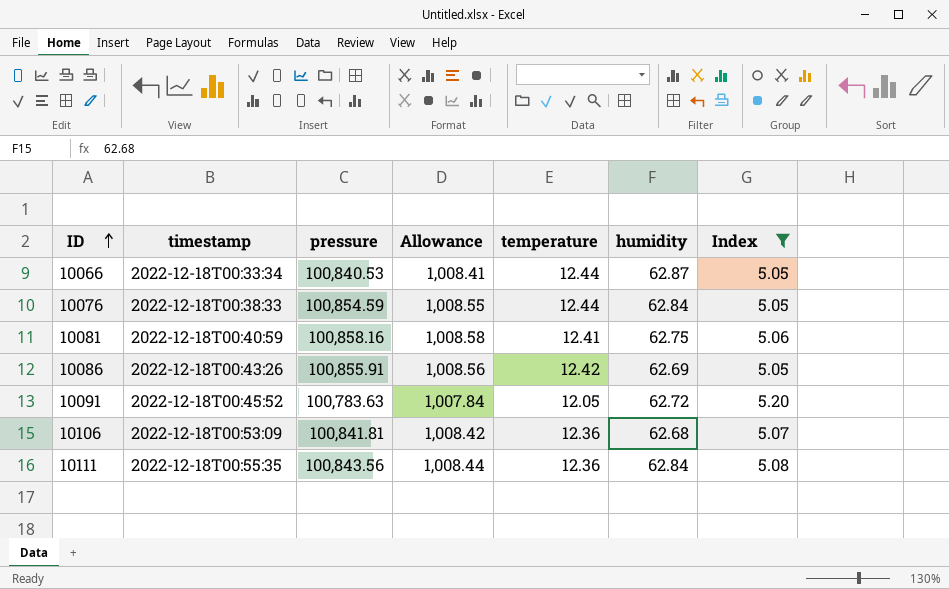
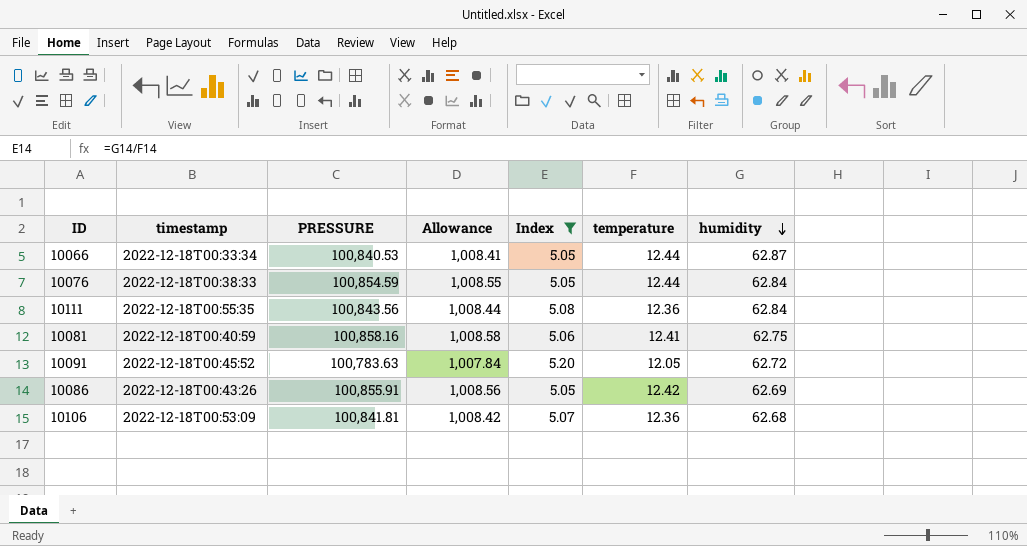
row order: ID ascending -> humidity descending
column name: pressure -> PRESSURE
column Index | position: 7 -> 5

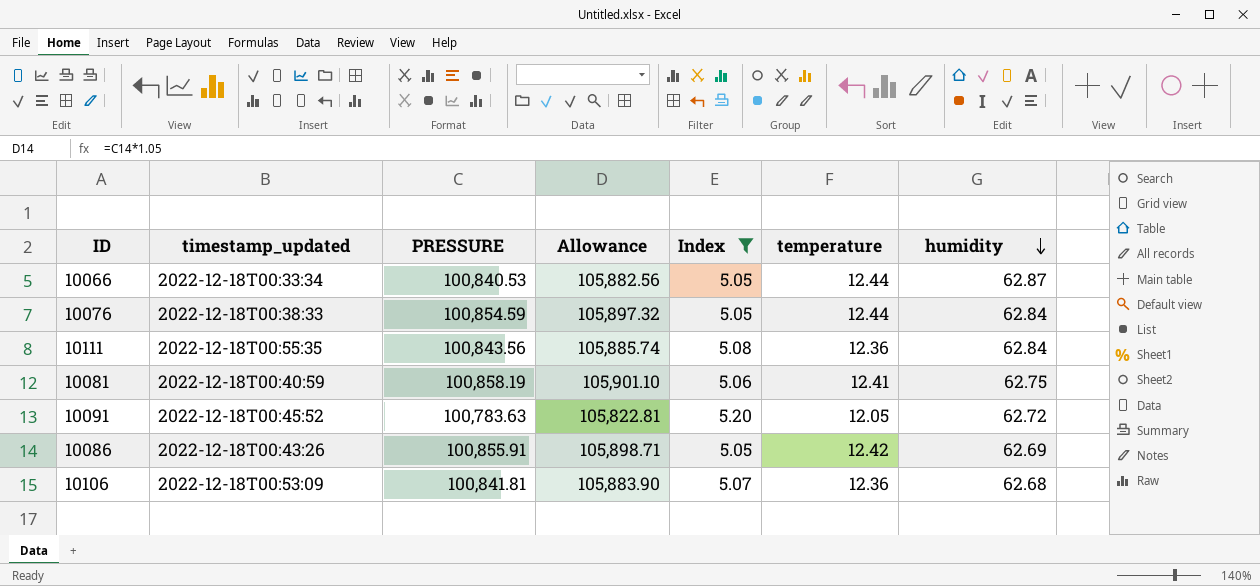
column name: timestamp -> timestamp_updated
column Allowance | formula: [PRESSURE] * 0.01 -> [PRESSURE] * 1.05
10081 | PRESSURE: 100,858.16 -> 100,858.19

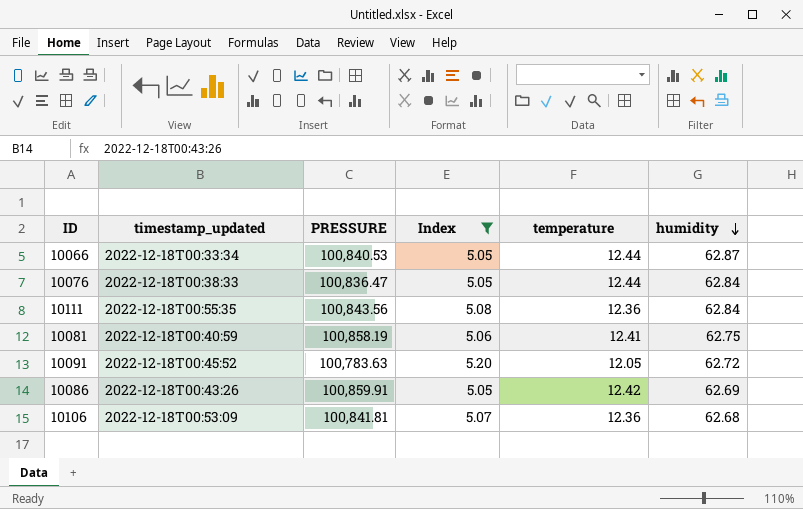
column Allowance | formula: [PRESSURE] * 1.05 -> none
10076 | PRESSURE: 100,854.59 -> 100,836.47
10086 | PRESSURE: 100,855.91 -> 100,859.91

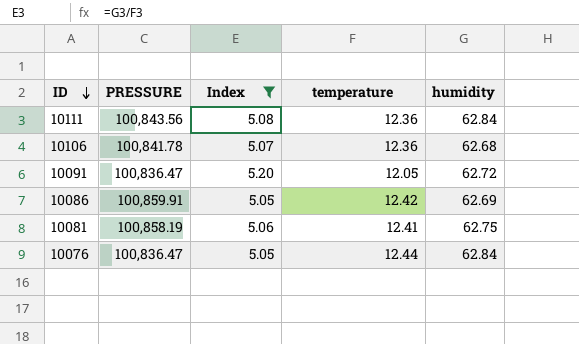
row order: humidity descending -> ID descending
column timestamp_updated | position: 2 -> none
row 10066: 2022-12-18T00:33:34 | 100,840.53 | 5.05 | 12.44 | 62.87 -> none
10106 | PRESSURE: 100,841.81 -> 100,841.78
10091 | PRESSURE: 100,783.63 -> 100,836.47

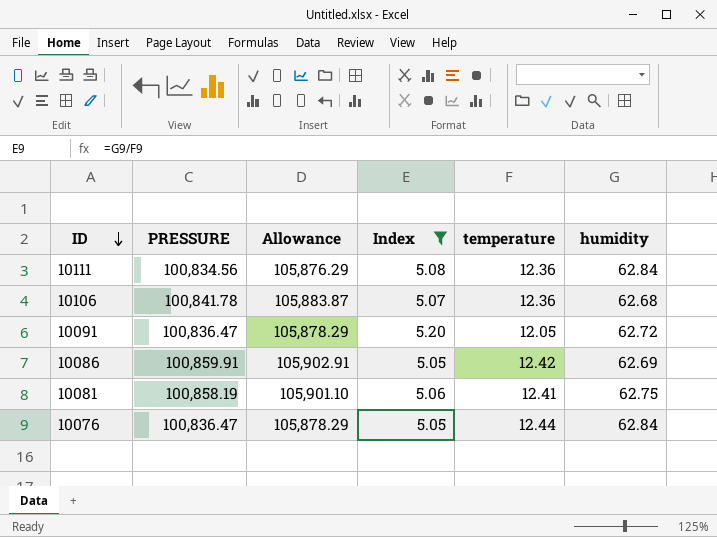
column Allowance | formula: none -> [PRESSURE] * 1.05
10111 | PRESSURE: 100,843.56 -> 100,834.56

